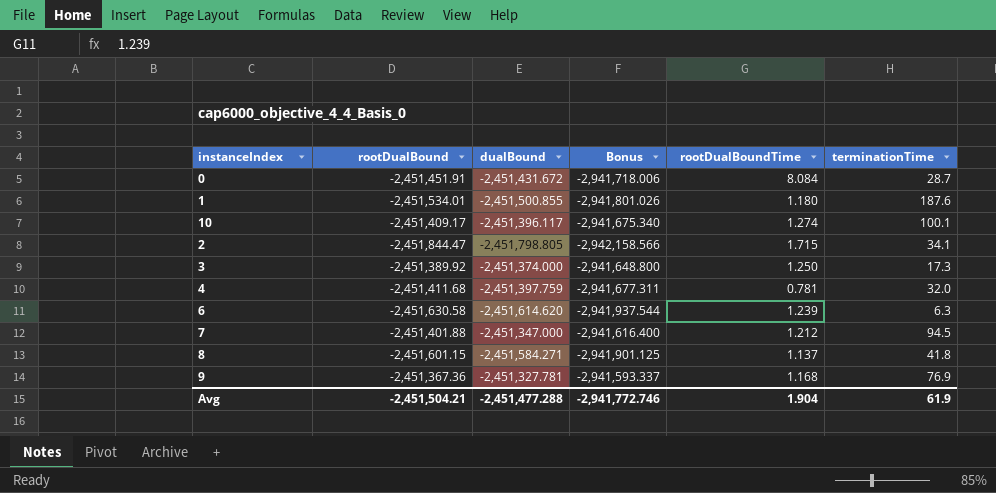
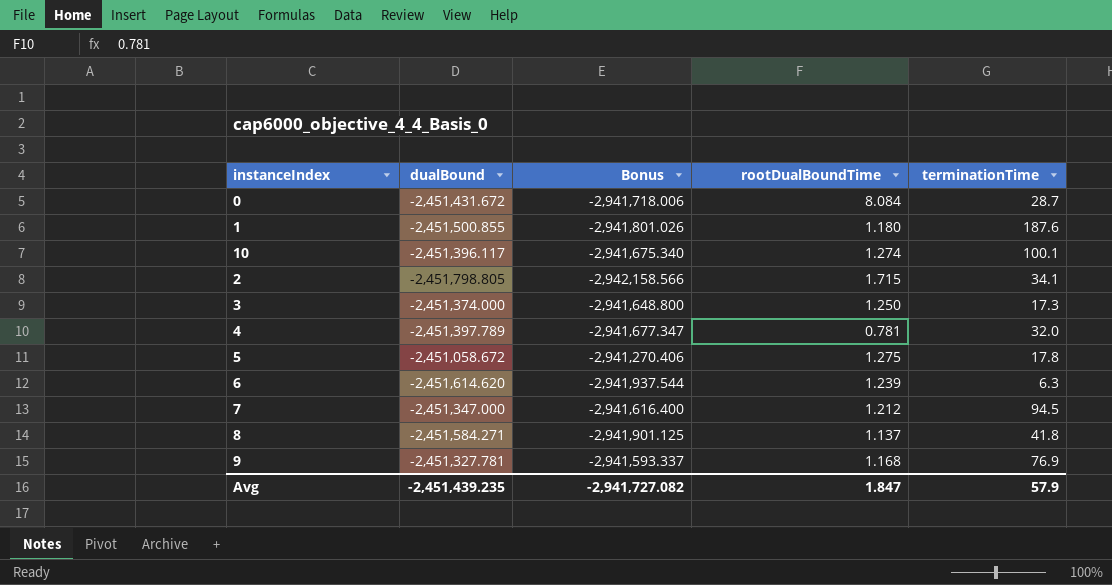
column rootDualBound | position: 2 -> none
4 | dualBound: -2,451,397.759 -> -2,451,397.789
4 | Bonus: -2,941,677.311 -> -2,941,677.347
row 5: none -> -2,451,058.672 | -2,941,270.406 | 1.275 | 17.8
Avg | dualBound: -2,451,477.288 -> -2,451,439.235
Avg | Bonus: -2,941,772.746 -> -2,941,727.082
Avg | rootDualBoundTime: 1.904 -> 1.847
Avg | terminationTime: 61.9 -> 57.9

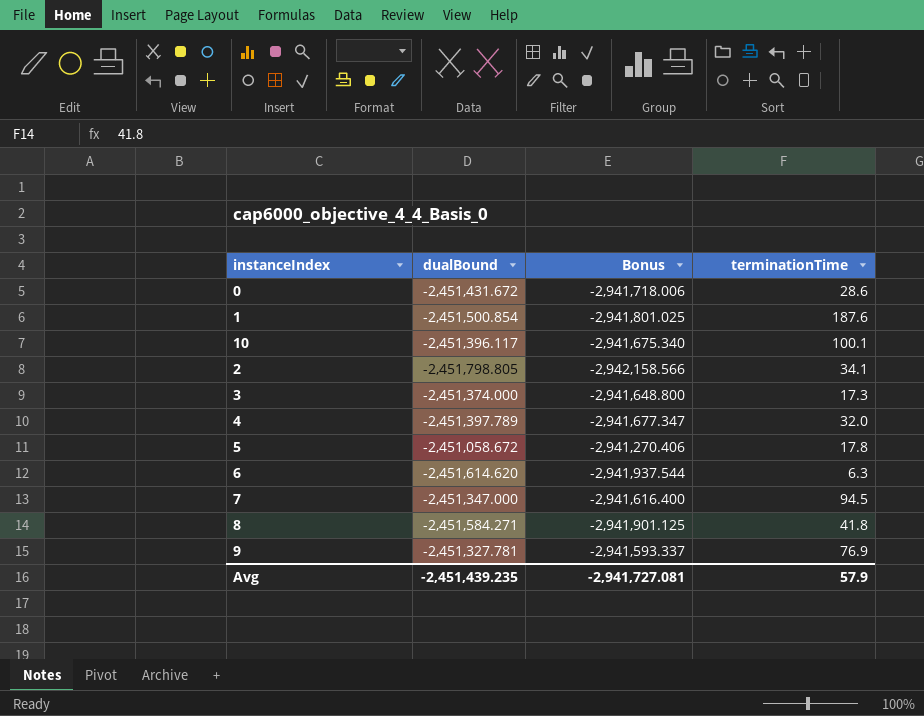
column rootDualBoundTime | position: 4 -> none
0 | terminationTime: 28.7 -> 28.6
1 | dualBound: -2,451,500.855 -> -2,451,500.854
1 | Bonus: -2,941,801.026 -> -2,941,801.025
Avg | Bonus: -2,941,727.082 -> -2,941,727.081

